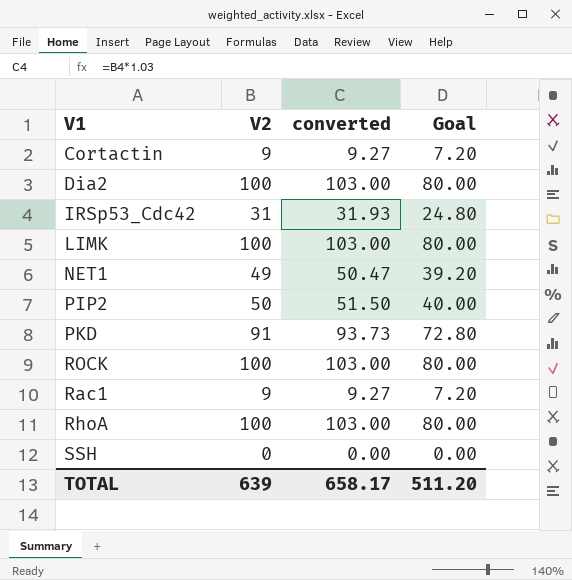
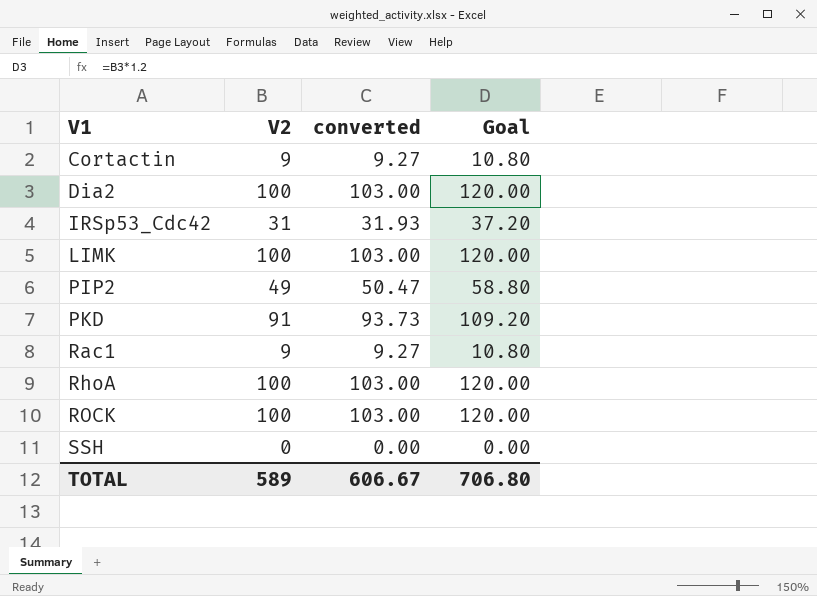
row order: none -> V1 ascending
column Goal | formula: [V2] * 0.8 -> [V2] * 1.2
row NET1: 49 | 50.47 | 39.20 -> none
PIP2 | V2: 50 -> 49
PIP2 | converted: 51.50 -> 50.47
TOTAL | V2: 639 -> 589
TOTAL | converted: 658.17 -> 606.67
TOTAL | Goal: 511.20 -> 706.80

